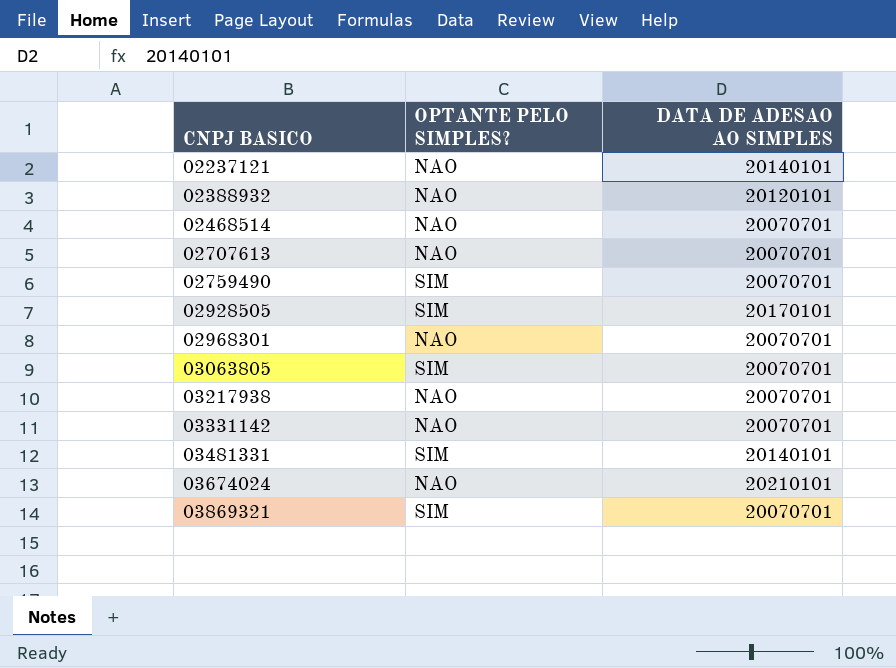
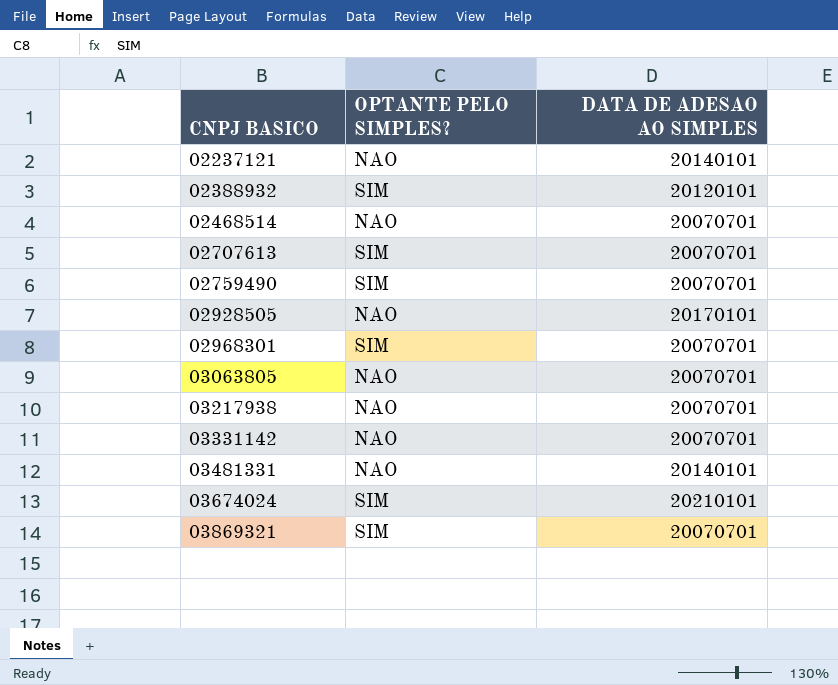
02388932 | OPTANTE PELO SIMPLES?: NAO -> SIM
02707613 | OPTANTE PELO SIMPLES?: NAO -> SIM
02928505 | OPTANTE PELO SIMPLES?: SIM -> NAO
02968301 | OPTANTE PELO SIMPLES?: NAO -> SIM
03063805 | OPTANTE PELO SIMPLES?: SIM -> NAO
03481331 | OPTANTE PELO SIMPLES?: SIM -> NAO
03674024 | OPTANTE PELO SIMPLES?: NAO -> SIM

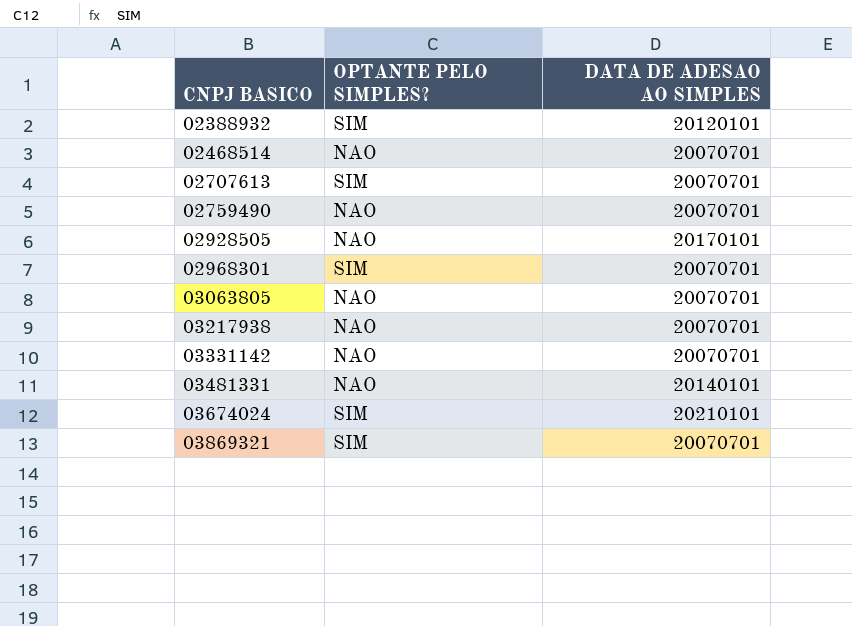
row 02237121: NAO | 20140101 -> none
02759490 | OPTANTE PELO SIMPLES?: SIM -> NAO

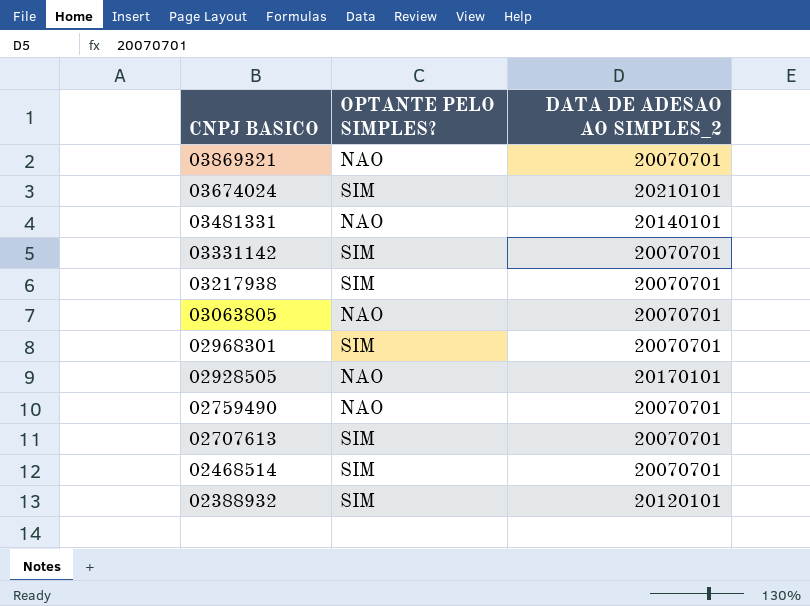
row order: CNPJ BASICO ascending -> CNPJ BASICO descending
column name: DATA DE ADESAO AO SIMPLES -> DATA DE ADESAO AO SIMPLES_2
03869321 | OPTANTE PELO SIMPLES?: SIM -> NAO
03331142 | OPTANTE PELO SIMPLES?: NAO -> SIM
03217938 | OPTANTE PELO SIMPLES?: NAO -> SIM
02468514 | OPTANTE PELO SIMPLES?: NAO -> SIM

